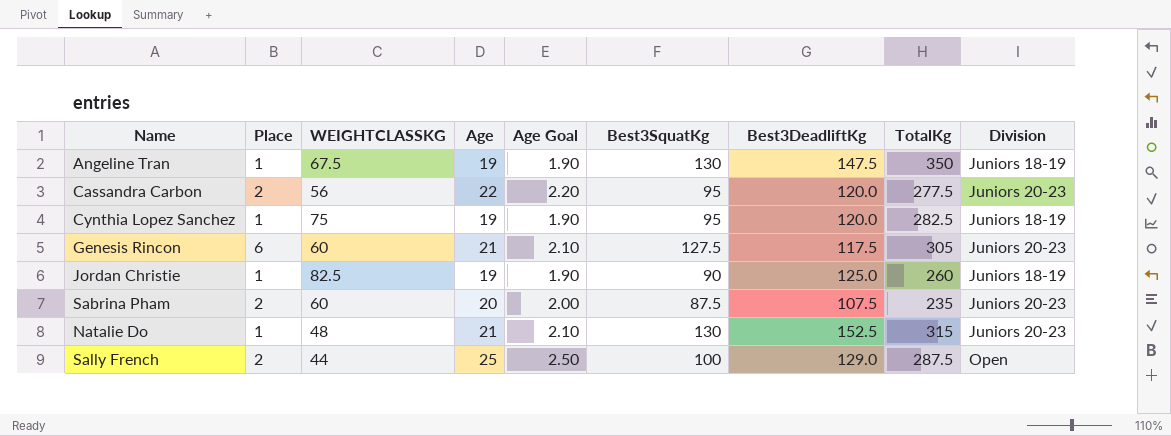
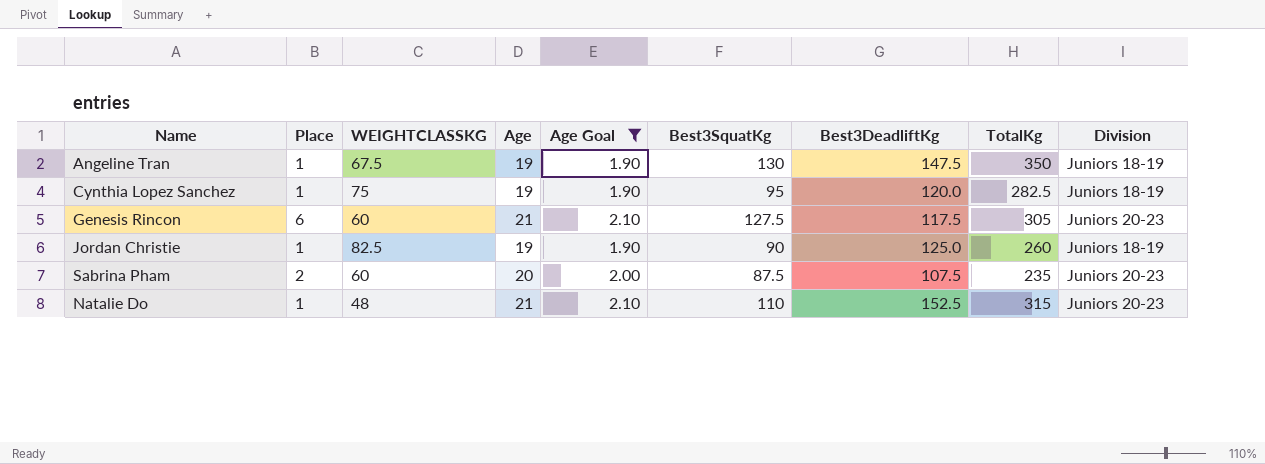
filter: none -> Age Goal <= 2.10
Natalie Do | Best3SquatKg: 130 -> 110

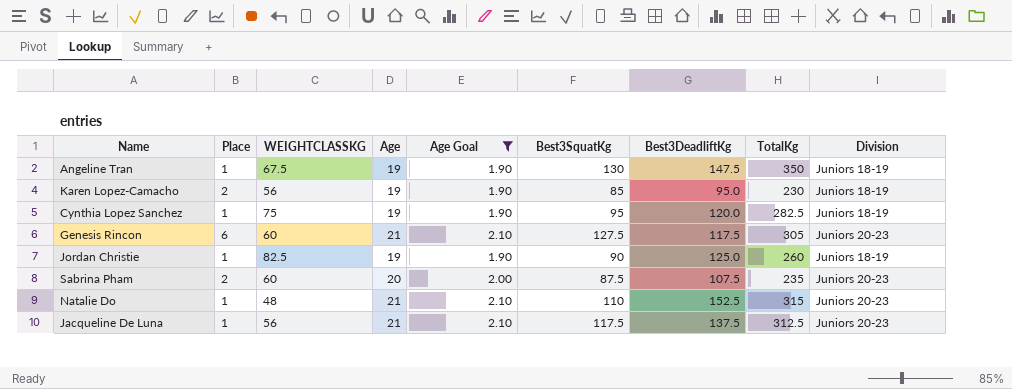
row Karen Lopez-Camacho: none -> 2 | 56 | 19 | 1.90 | 85 | 95.0 | 230 | Juniors 18-19
row Jacqueline De Luna: none -> 1 | 56 | 21 | 2.10 | 117.5 | 137.5 | 312.5 | Juniors 20-23

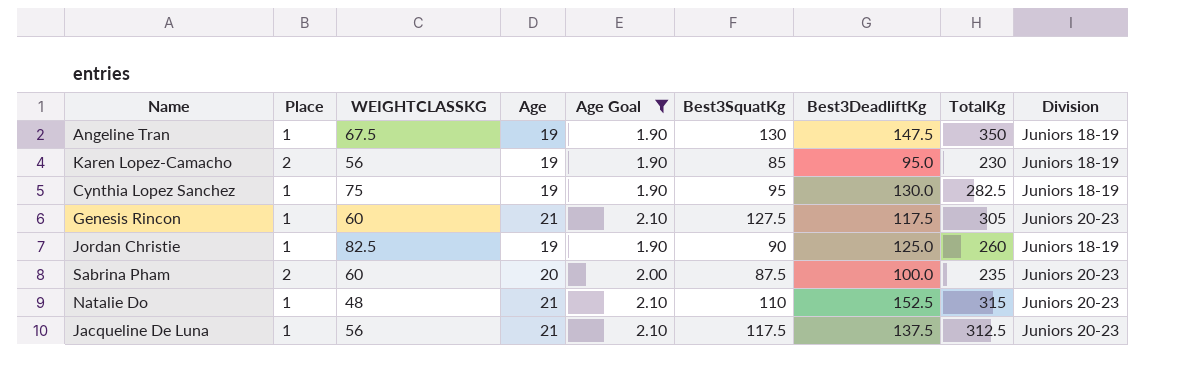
Cynthia Lopez Sanchez | Best3DeadliftKg: 120.0 -> 130.0
Genesis Rincon | Place: 6 -> 1
Sabrina Pham | Best3DeadliftKg: 107.5 -> 100.0

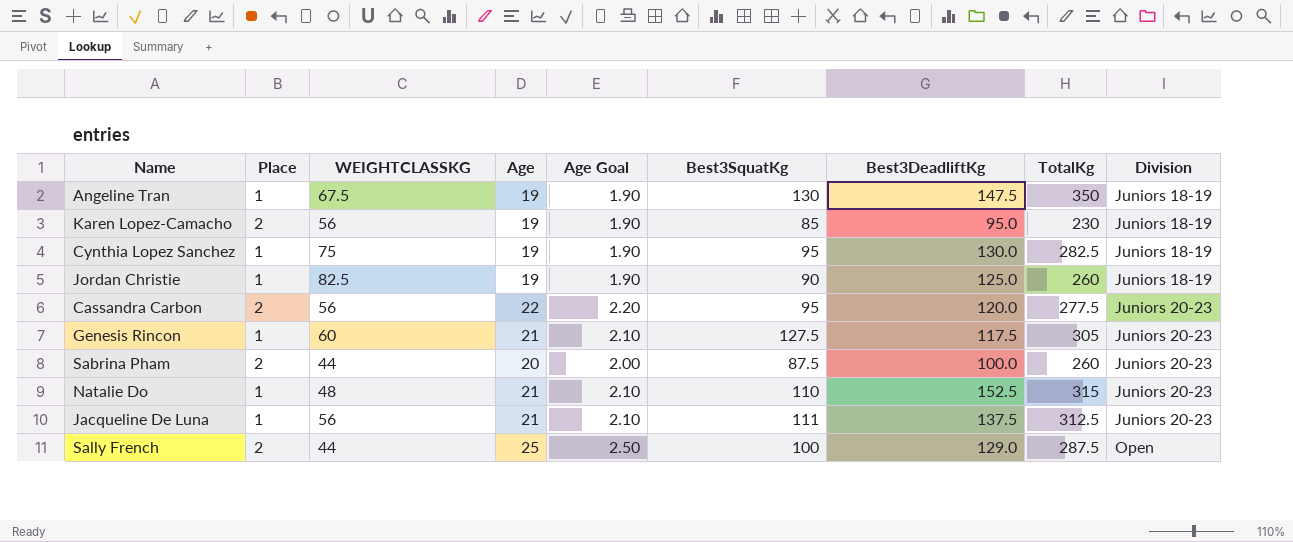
filter: Age Goal <= 2.10 -> none
row order: none -> Division ascending
Sabrina Pham | WEIGHTCLASSKG: 60 -> 44
Sabrina Pham | TotalKg: 235 -> 260
Jacqueline De Luna | Best3SquatKg: 117.5 -> 111

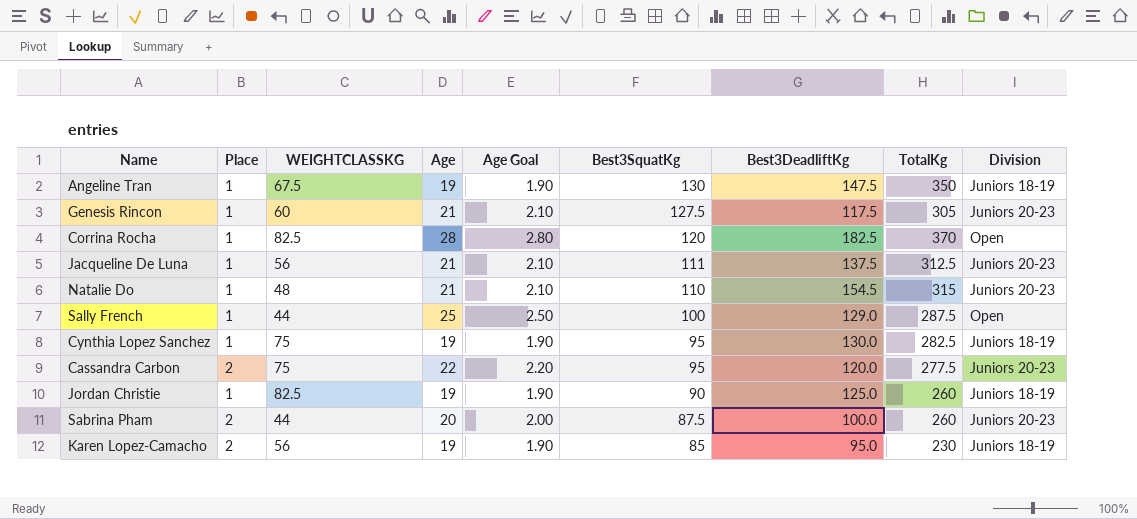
row order: Division ascending -> Best3SquatKg descending
row Corrina Rocha: none -> 1 | 82.5 | 28 | 2.80 | 120 | 182.5 | 370 | Open
Natalie Do | Best3DeadliftKg: 152.5 -> 154.5
Sally French | Place: 2 -> 1
Cassandra Carbon | WEIGHTCLASSKG: 56 -> 75

